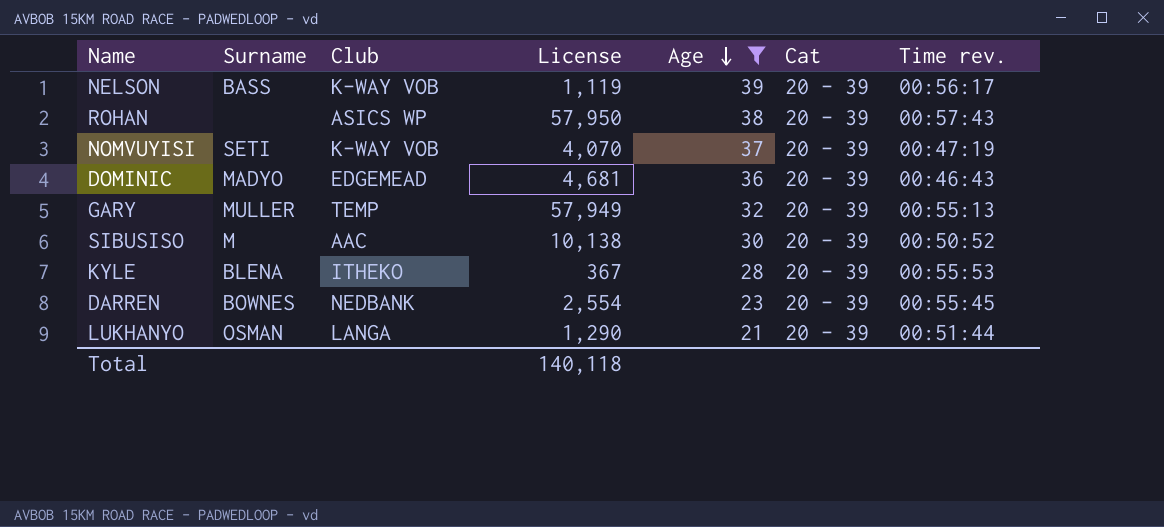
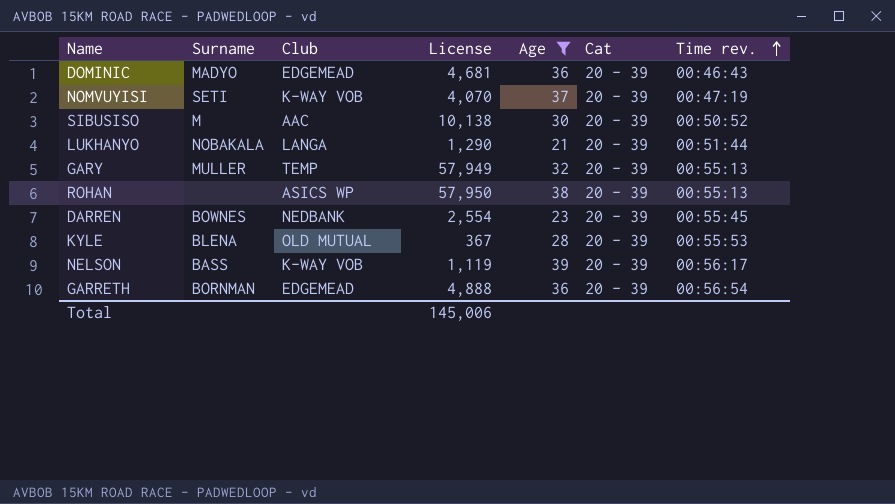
row order: Age descending -> Time rev. ascending
LUKHANYO | Surname: OSMAN -> NOBAKALA
ROHAN | Time rev.: 00:57:43 -> 00:55:13
KYLE | Club: ITHEKO -> OLD MUTUAL
row GARRETH: none -> BORNMAN | EDGEMEAD | 4,888 | 36 | 20 - 39 | 00:56:54
Total | License: 140,118 -> 145,006

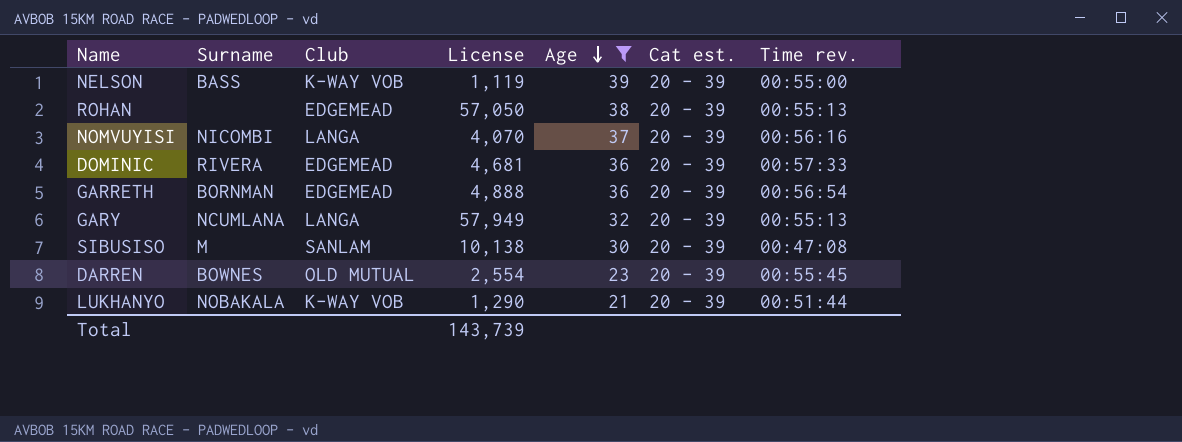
row order: Time rev. ascending -> Age descending
column name: Cat -> Cat est.
row KYLE: BLENA | OLD MUTUAL | 367 | 28 | 20 - 39 | 00:55:53 -> none
NELSON | Time rev.: 00:56:17 -> 00:55:00
ROHAN | Club: ASICS WP -> EDGEMEAD
ROHAN | License: 57,950 -> 57,050
NOMVUYISI | Surname: SETI -> NICOMBI
NOMVUYISI | Club: K-WAY VOB -> LANGA
NOMVUYISI | Time rev.: 00:47:19 -> 00:56:16
DOMINIC | Surname: MADYO -> RIVERA
DOMINIC | Time rev.: 00:46:43 -> 00:57:33
GARY | Surname: MULLER -> NCUMLANA
GARY | Club: TEMP -> LANGA
SIBUSISO | Club: AAC -> SANLAM
SIBUSISO | Time rev.: 00:50:52 -> 00:47:08
DARREN | Club: NEDBANK -> OLD MUTUAL
LUKHANYO | Club: LANGA -> K-WAY VOB
Total | License: 145,006 -> 143,739

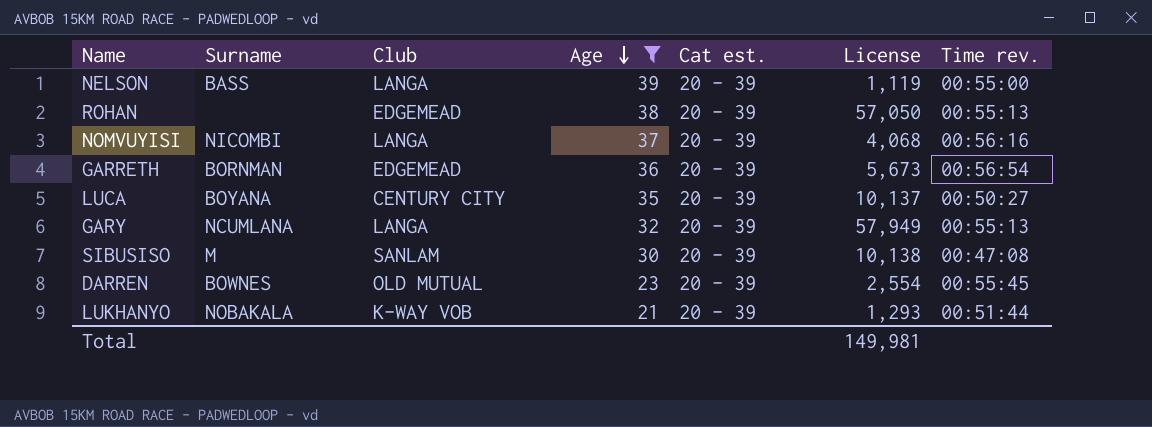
column License | position: 4 -> 6
row DOMINIC: RIVERA | EDGEMEAD | 4,681 | 36 | 20 - 39 | 00:57:33 -> none
NELSON | Club: K-WAY VOB -> LANGA
NOMVUYISI | License: 4,070 -> 4,068
GARRETH | License: 4,888 -> 5,673
row LUCA: none -> BOYANA | CENTURY CITY | 35 | 20 - 39 | 10,137 | 00:50:27
LUKHANYO | License: 1,290 -> 1,293
Total | License: 143,739 -> 149,981

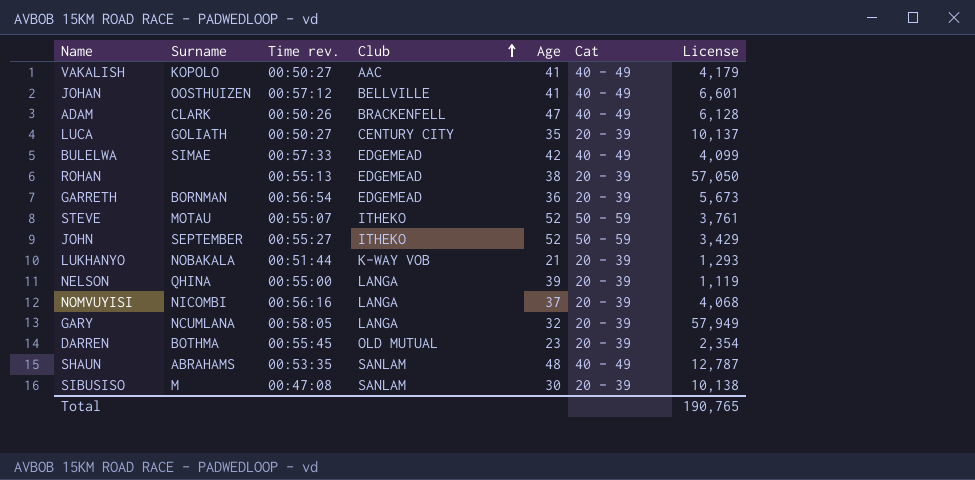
filter: Age <= 39 -> none
row order: Age descending -> Club ascending
column Time rev. | position: 7 -> 3
column name: Cat est. -> Cat
LUCA | Surname: BOYANA -> GOLIATH
NELSON | Surname: BASS -> QHINA
GARY | Time rev.: 00:55:13 -> 00:58:05
DARREN | Surname: BOWNES -> BOTHMA
DARREN | License: 2,554 -> 2,354
Total | License: 149,981 -> 190,765

